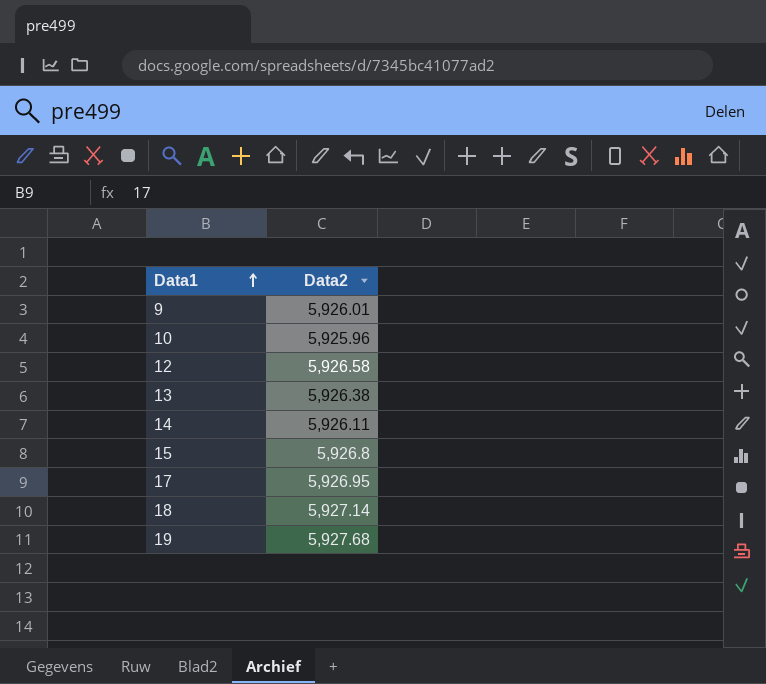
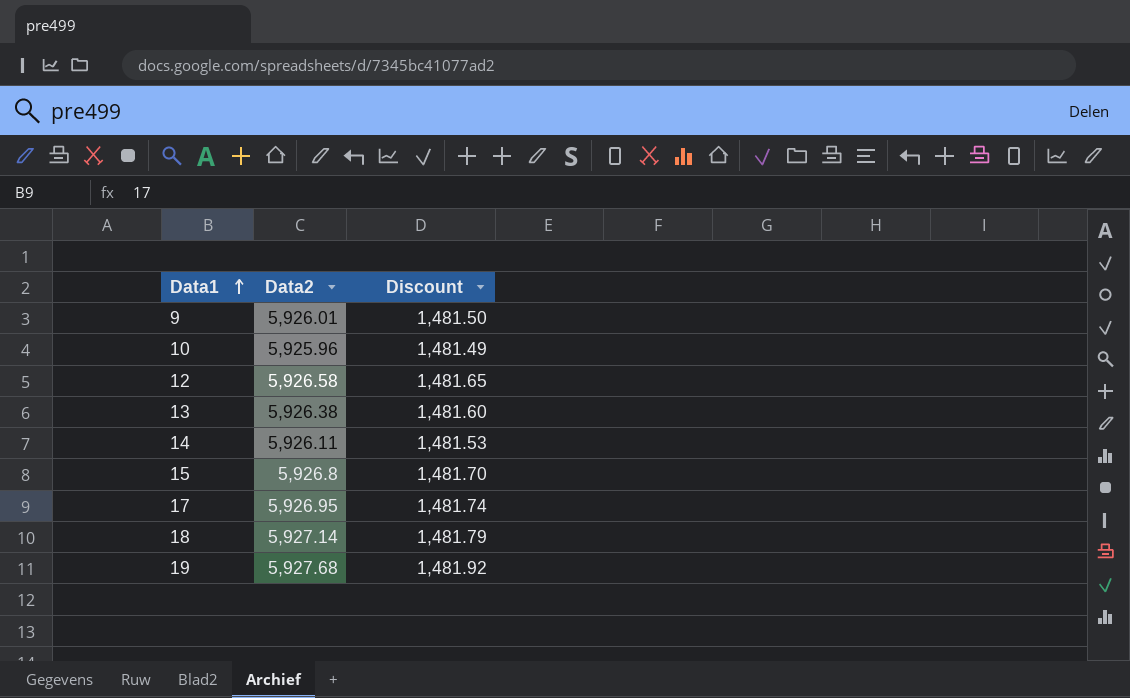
column Discount | formula: none -> [Data2] * 0.25

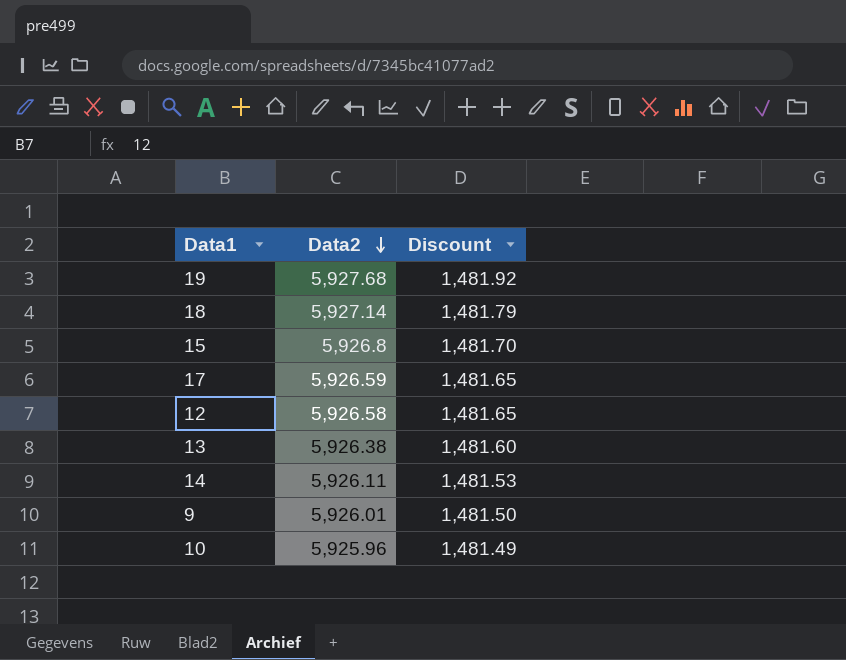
row order: Data1 ascending -> Data2 descending
17 | Data2: 5,926.95 -> 5,926.59
17 | Discount: 1,481.74 -> 1,481.65

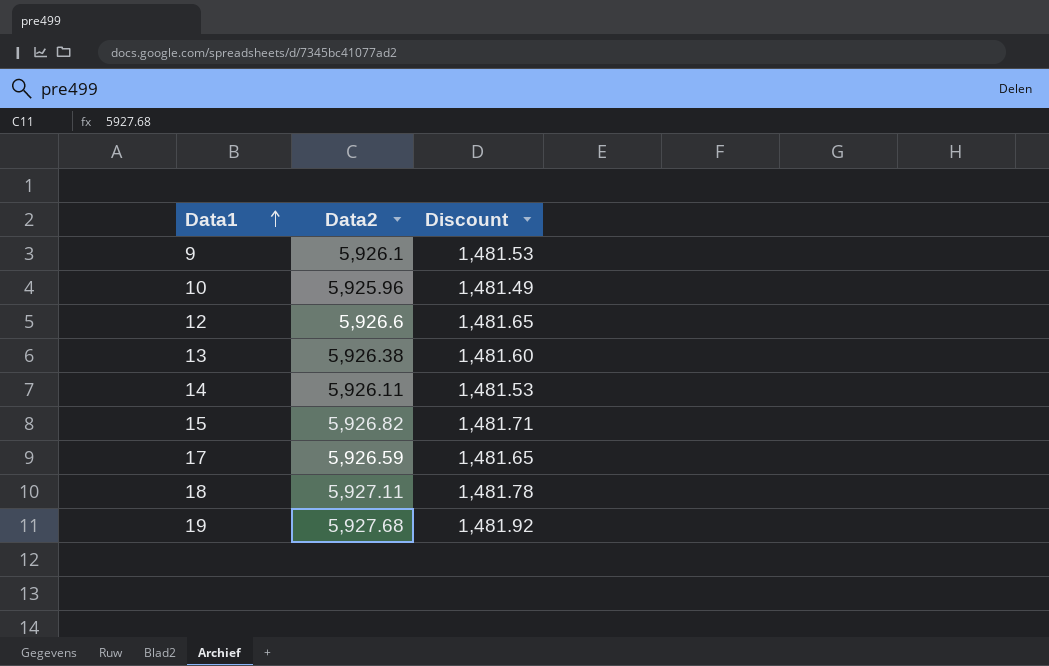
row order: Data2 descending -> Data1 ascending
9 | Data2: 5,926.01 -> 5,926.1
9 | Discount: 1,481.50 -> 1,481.53
12 | Data2: 5,926.58 -> 5,926.6
15 | Data2: 5,926.8 -> 5,926.82
15 | Discount: 1,481.70 -> 1,481.71
18 | Data2: 5,927.14 -> 5,927.11
18 | Discount: 1,481.79 -> 1,481.78

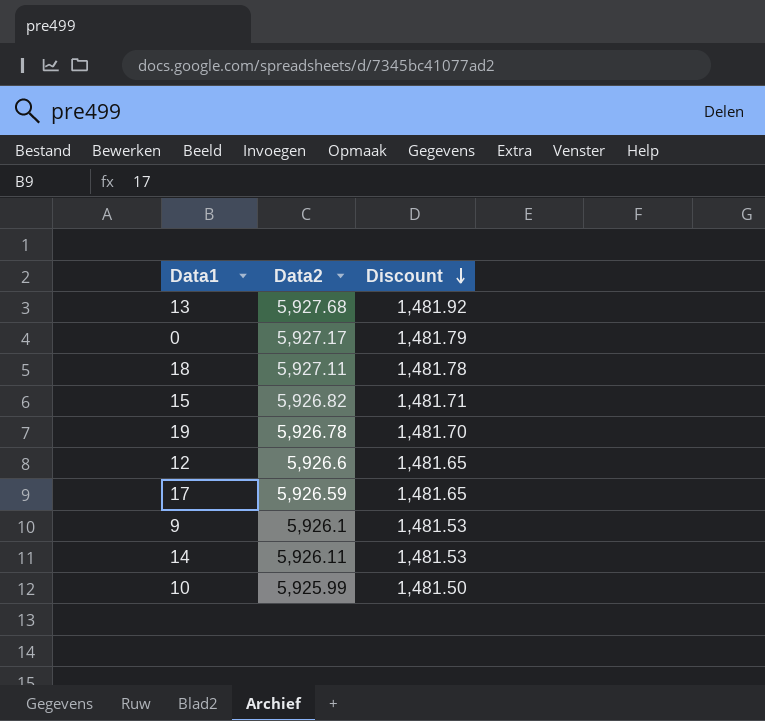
row order: Data1 ascending -> Discount descending
13 | Data2: 5,926.38 -> 5,927.68
13 | Discount: 1,481.60 -> 1,481.92
row 0: none -> 5,927.17 | 1,481.79
19 | Data2: 5,927.68 -> 5,926.78
19 | Discount: 1,481.92 -> 1,481.70
10 | Data2: 5,925.96 -> 5,925.99
10 | Discount: 1,481.49 -> 1,481.50

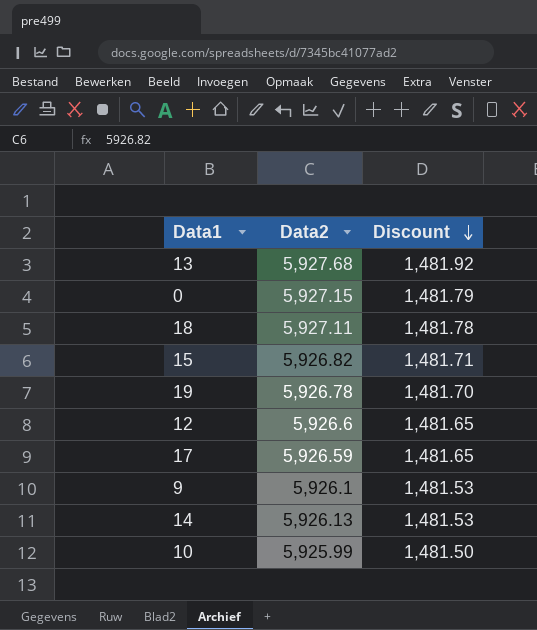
0 | Data2: 5,927.17 -> 5,927.15
14 | Data2: 5,926.11 -> 5,926.13

